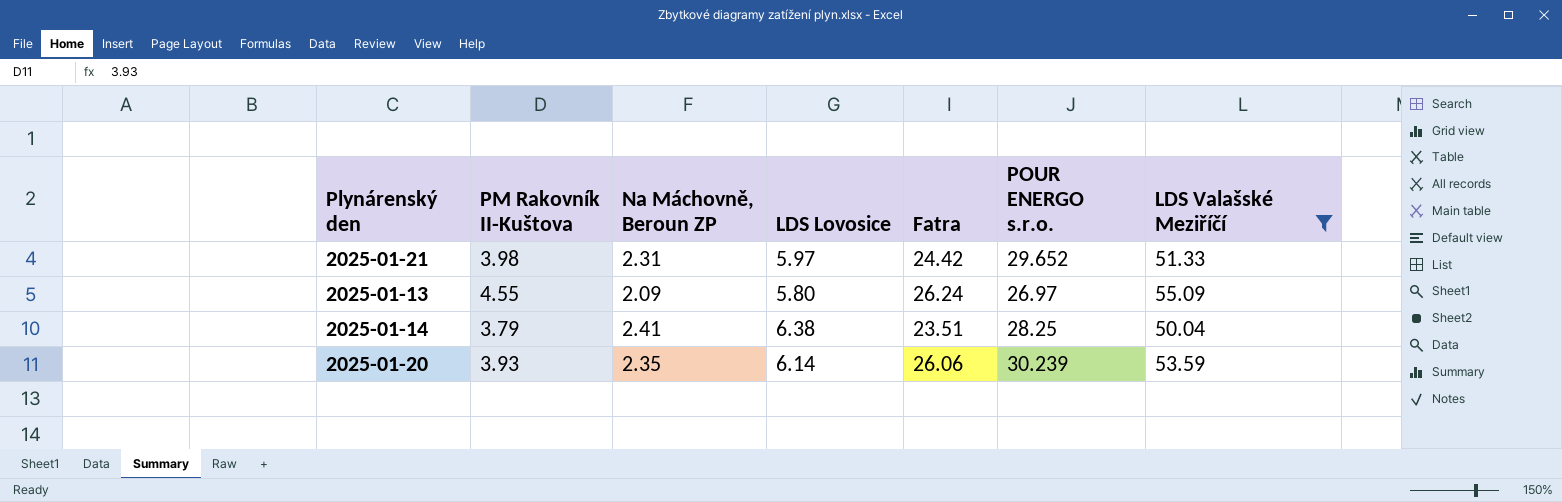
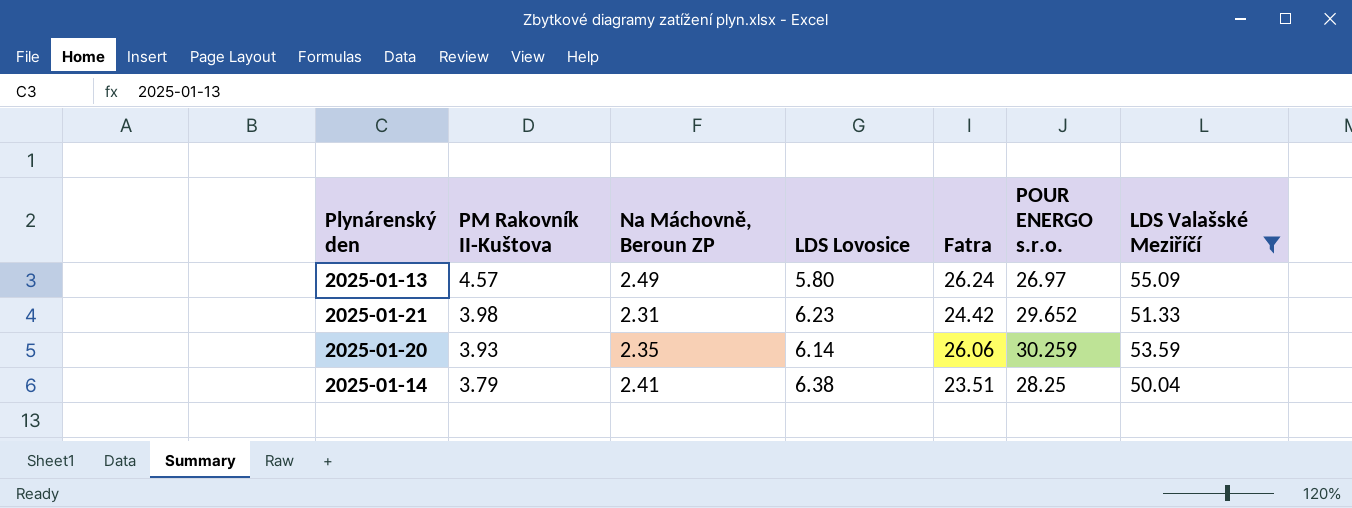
row order: none -> PM Rakovník II-Kuštova descending
2025-01-13 | PM Rakovník II-Kuštova: 4.55 -> 4.57
2025-01-13 | Na Máchovně, Beroun ZP: 2.09 -> 2.49
2025-01-21 | LDS Lovosice: 5.97 -> 6.23
2025-01-20 | POUR ENERGO s.r.o.: 30.239 -> 30.259

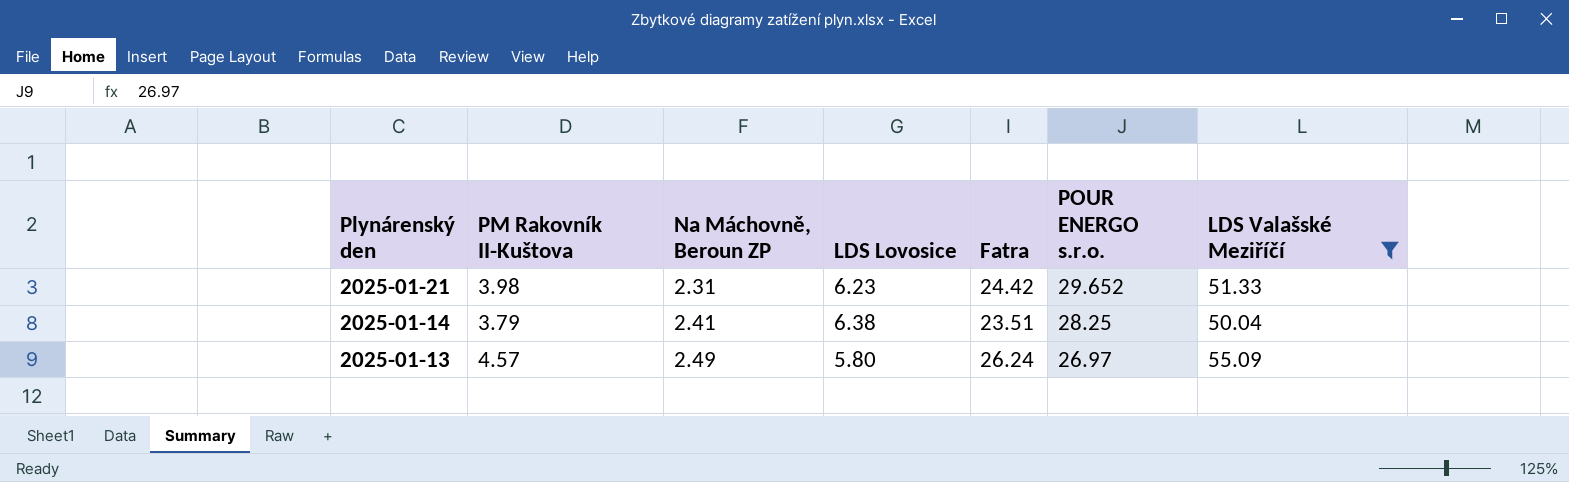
row order: PM Rakovník II-Kuštova descending -> Plynárenský den descending
row 2025-01-20: 3.93 | 2.35 | 6.14 | 26.06 | 30.259 | 53.59 -> none

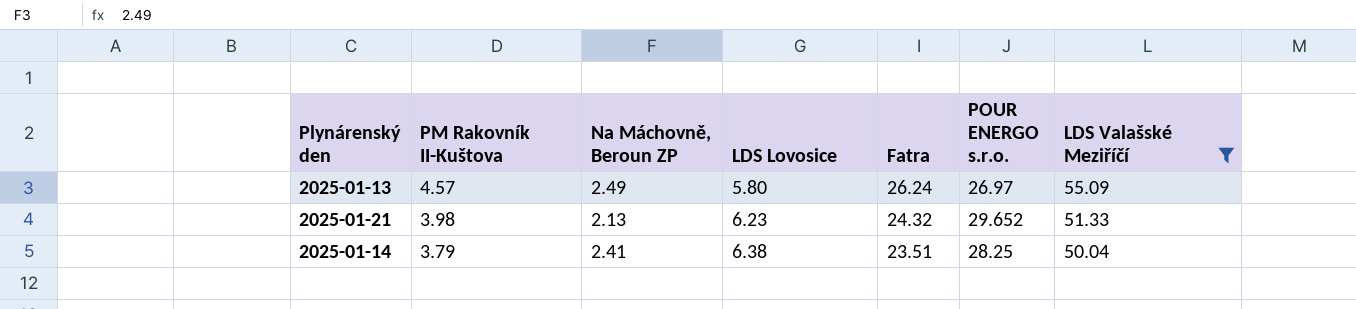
row order: Plynárenský den descending -> PM Rakovník II-Kuštova descending
2025-01-21 | Na Máchovně, Beroun ZP: 2.31 -> 2.13
2025-01-21 | Fatra: 24.42 -> 24.32

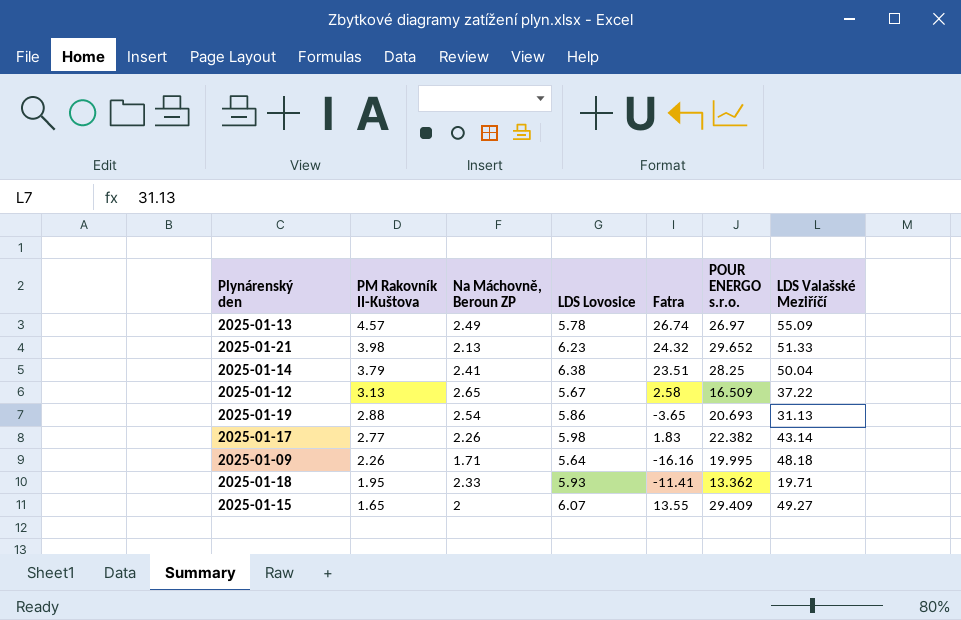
filter: LDS Valašské Meziříčí >= 50.04 -> none
2025-01-13 | LDS Lovosice: 5.80 -> 5.78
2025-01-13 | Fatra: 26.24 -> 26.74

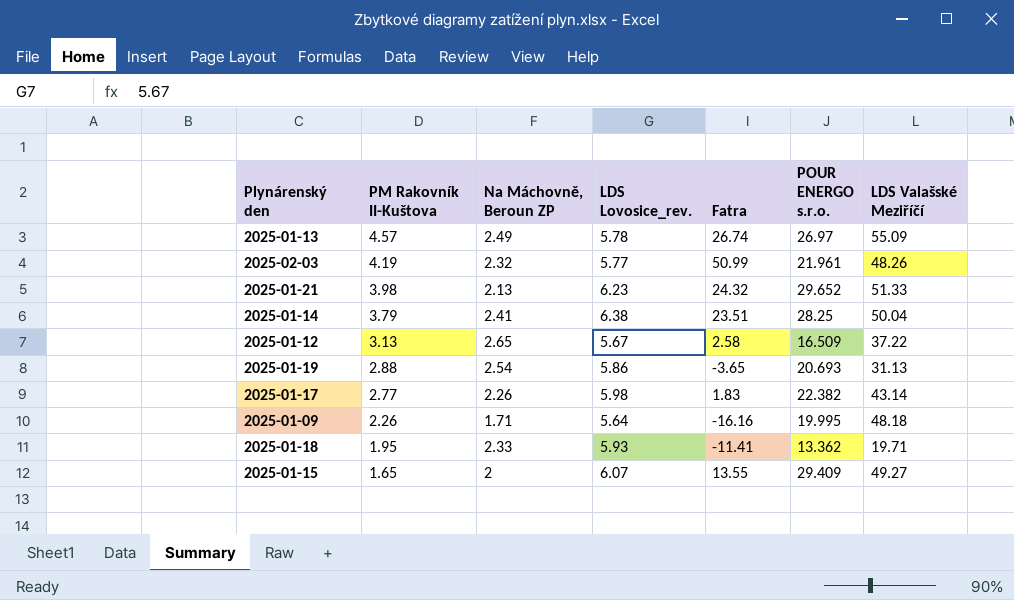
column name: LDS Lovosice -> LDS Lovosice_rev.
row 2025-02-03: none -> 4.19 | 2.32 | 5.77 | 50.99 | 21.961 | 48.26

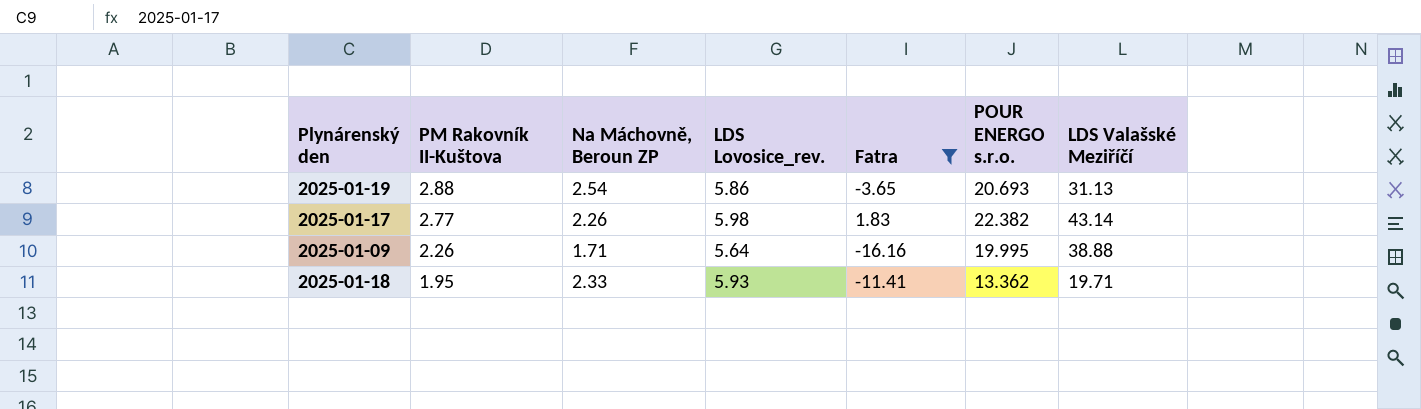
filter: none -> Fatra <= 1.83
2025-01-09 | LDS Valašské Meziříčí: 48.18 -> 38.88

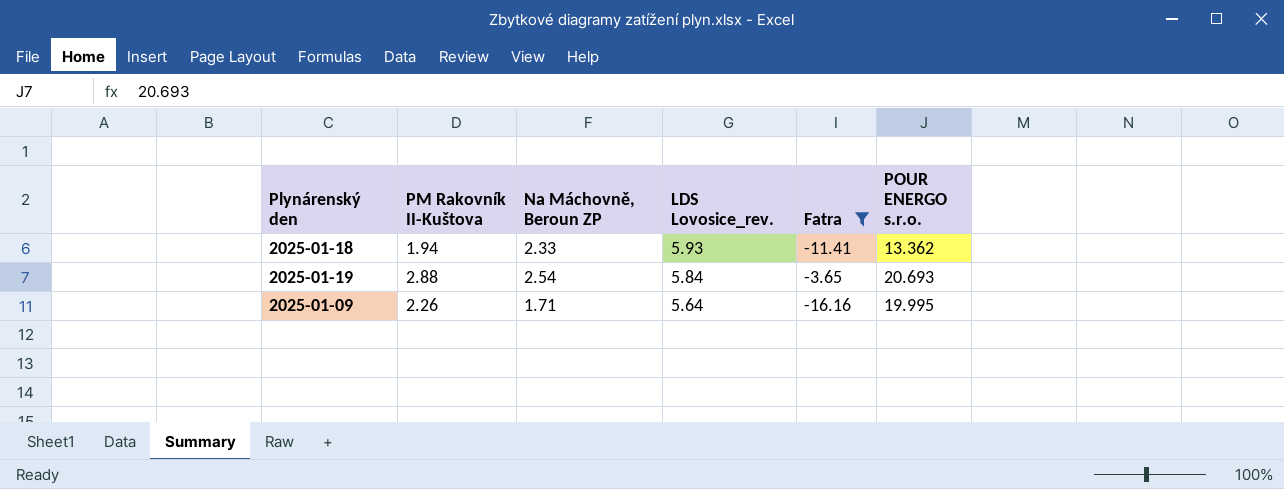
row order: PM Rakovník II-Kuštova descending -> LDS Lovosice_rev. descending
column LDS Valašské Meziříčí | position: 7 -> none
row 2025-01-17: 2.77 | 2.26 | 5.98 | 1.83 | 22.382 | 43.14 -> none
2025-01-18 | PM Rakovník II-Kuštova: 1.95 -> 1.94
2025-01-19 | LDS Lovosice_rev.: 5.86 -> 5.84

